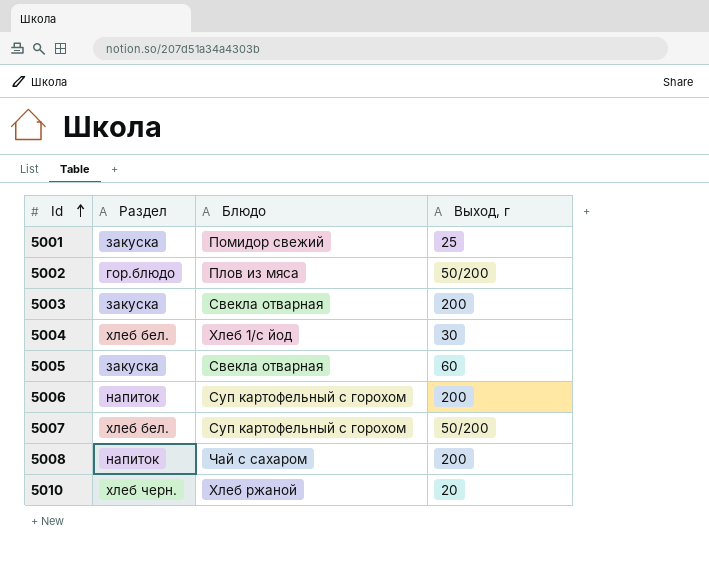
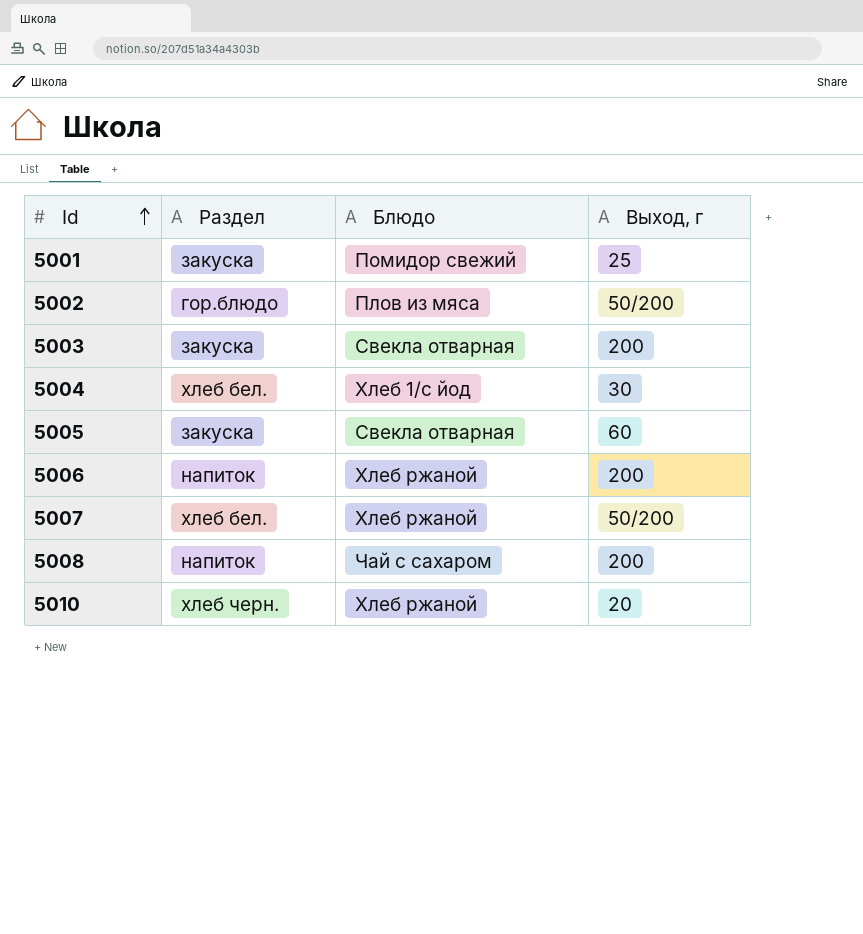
5006 | Блюдо: Суп картофельный с горохом -> Хлеб ржаной
5007 | Блюдо: Суп картофельный с горохом -> Хлеб ржаной

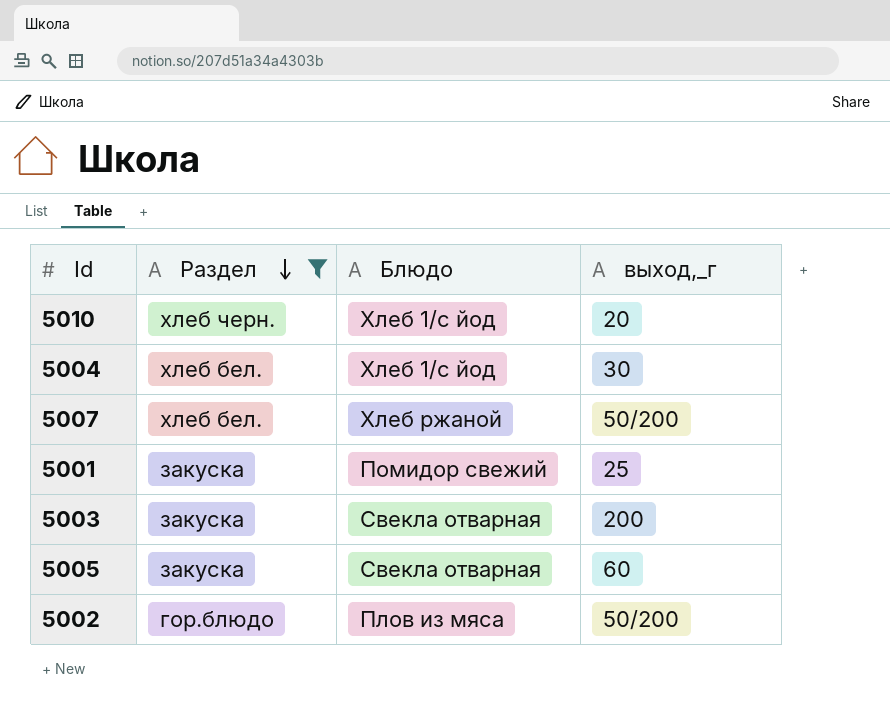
filter: none -> Раздел != напиток
row order: Id ascending -> Раздел descending
column name: Выход, г -> выход,_г
5010 | Блюдо: Хлеб ржаной -> Хлеб 1/с йод

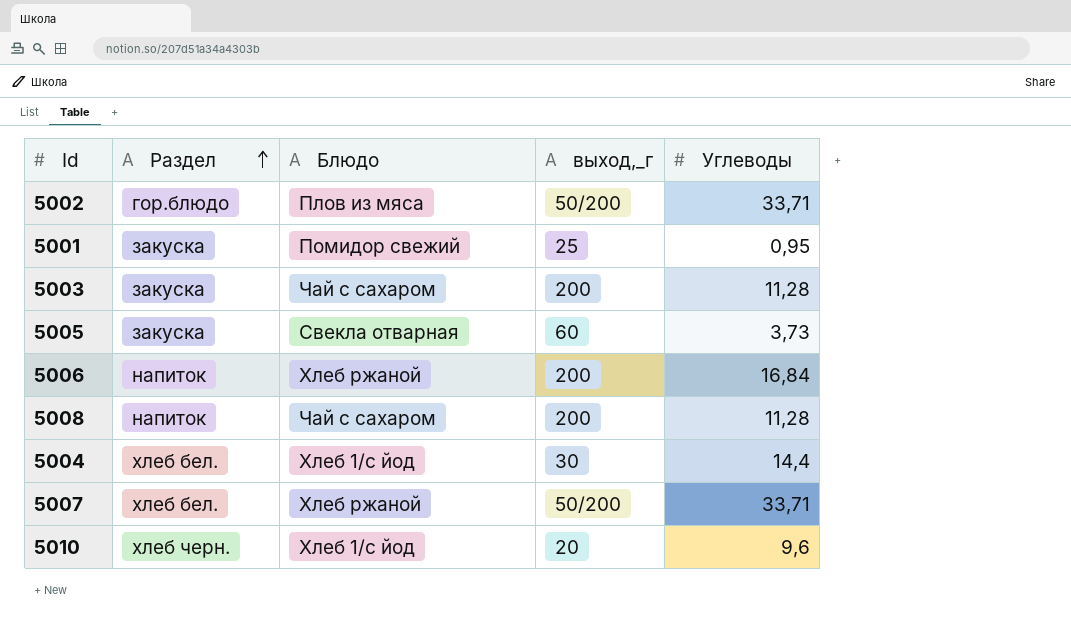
filter: Раздел != напиток -> none
row order: Раздел descending -> Раздел ascending
column Углеводы | position: none -> 5
5003 | Блюдо: Свекла отварная -> Чай с сахаром

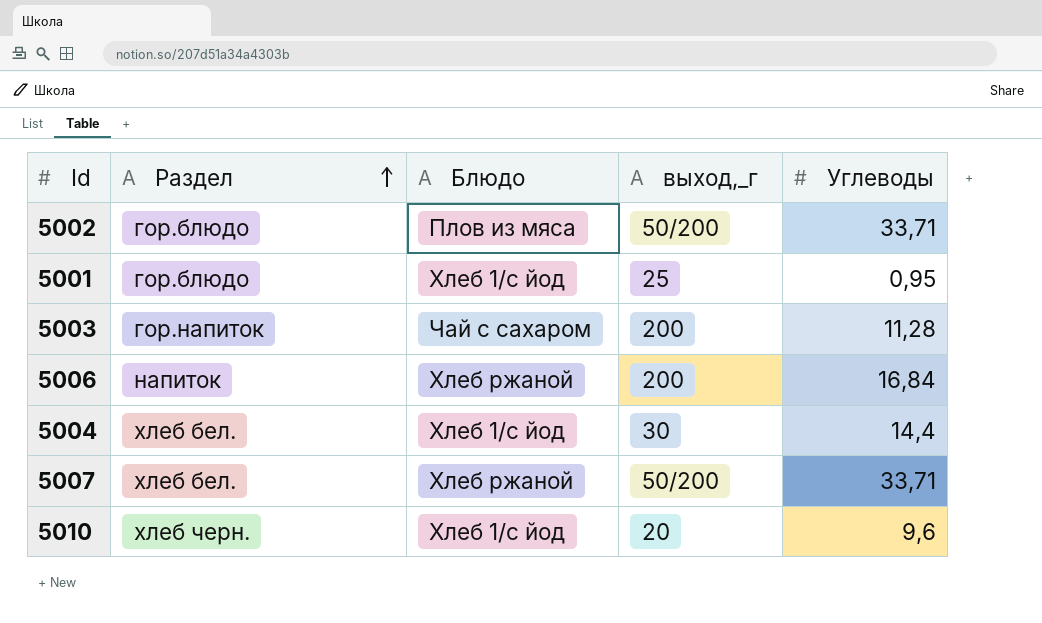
row 5005: закуска | Свекла отварная | 60 | 3,73 -> none
row 5008: напиток | Чай с сахаром | 200 | 11,28 -> none
5001 | Раздел: закуска -> гор.блюдо
5001 | Блюдо: Помидор свежий -> Хлеб 1/с йод
5003 | Раздел: закуска -> гор.напиток

